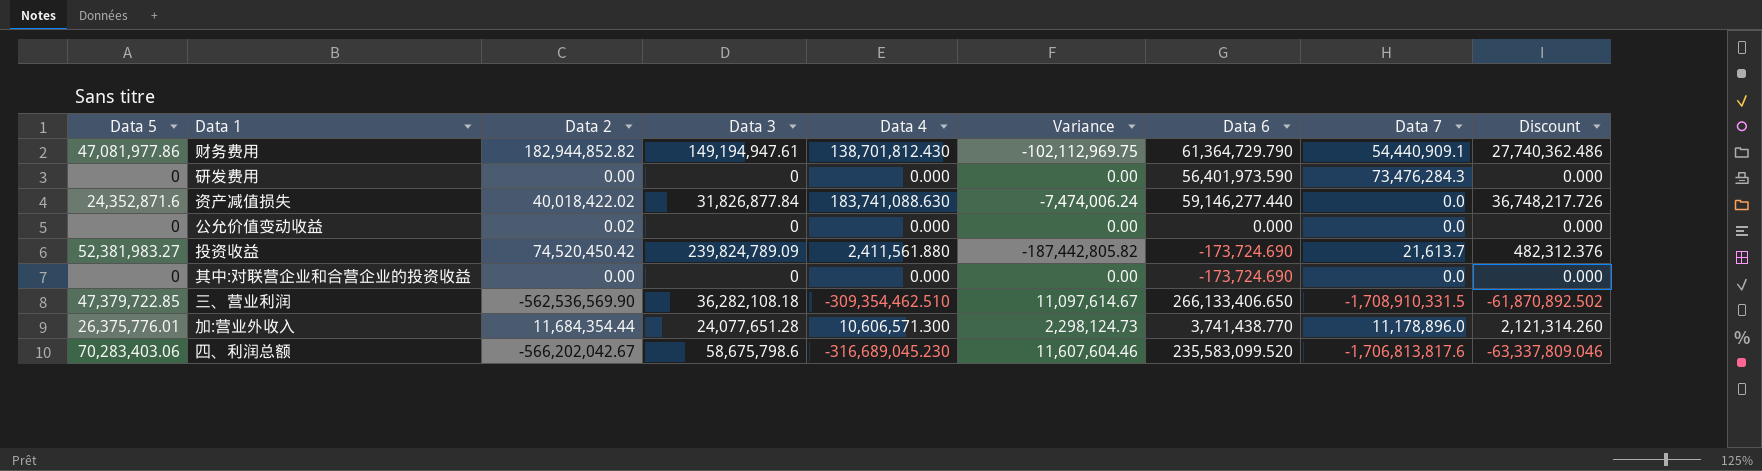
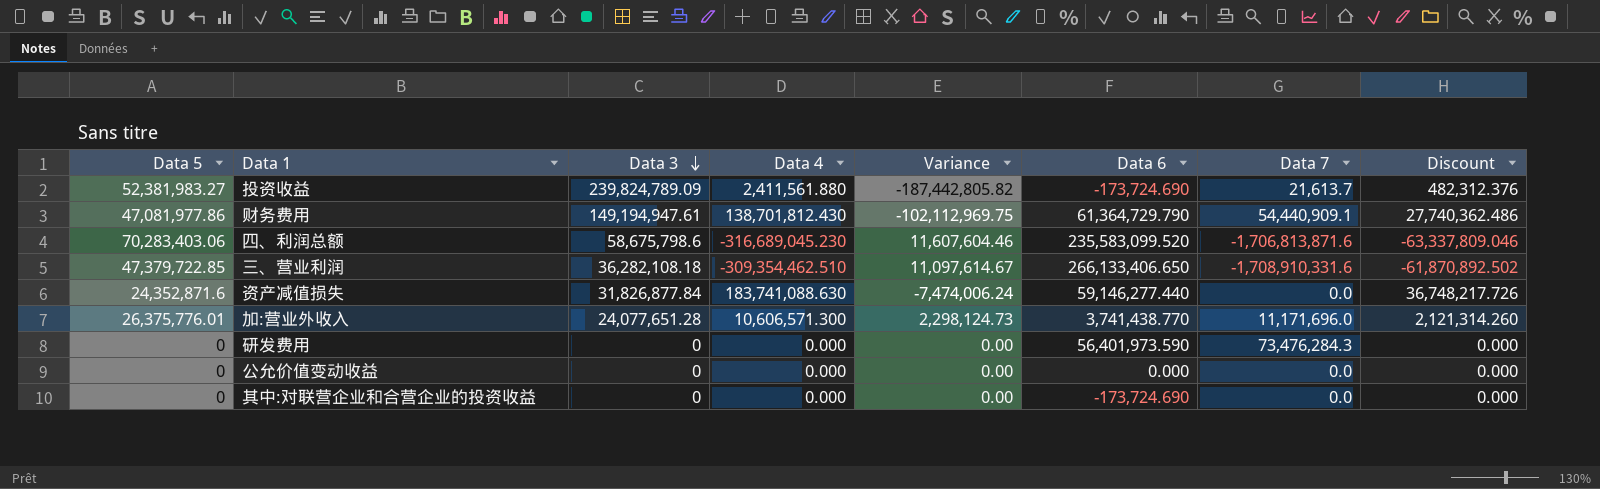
row order: none -> Data 3 descending
column Data 2 | position: 3 -> none
四、利润总额 | Data 7: -1,706,813,817.6 -> -1,706,813,871.6
三、营业利润 | Data 7: -1,708,910,331.5 -> -1,708,910,331.6
加:营业外收入 | Data 7: 11,178,896.0 -> 11,171,696.0

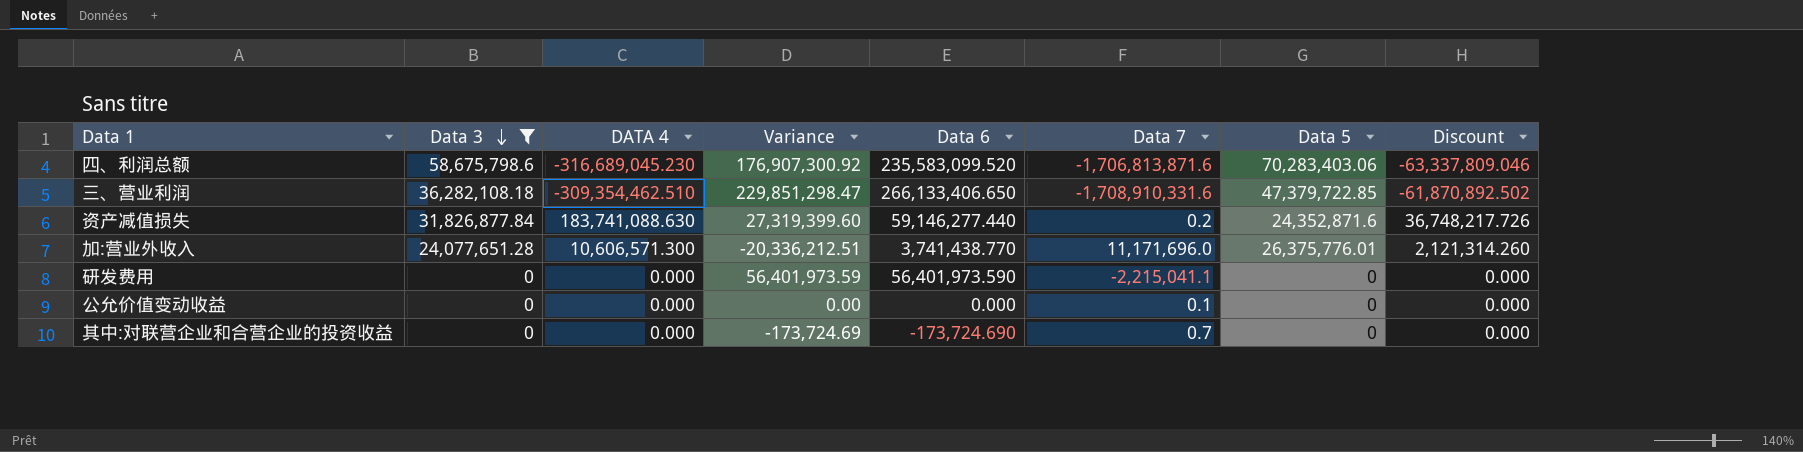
filter: none -> Data 3 <= 58,675,798.6
column name: Data 4 -> DATA 4
column Variance | formula: [Data 5] - [Data 3] -> [Data 6] - [Data 3]
column Data 5 | position: 1 -> 7
资产减值损失 | Data 7: 0.0 -> 0.2
研发费用 | Data 7: 73,476,284.3 -> -2,215,041.1
公允价值变动收益 | Data 7: 0.0 -> 0.1
其中:对联营企业和合营企业的投资收益 | Data 7: 0.0 -> 0.7

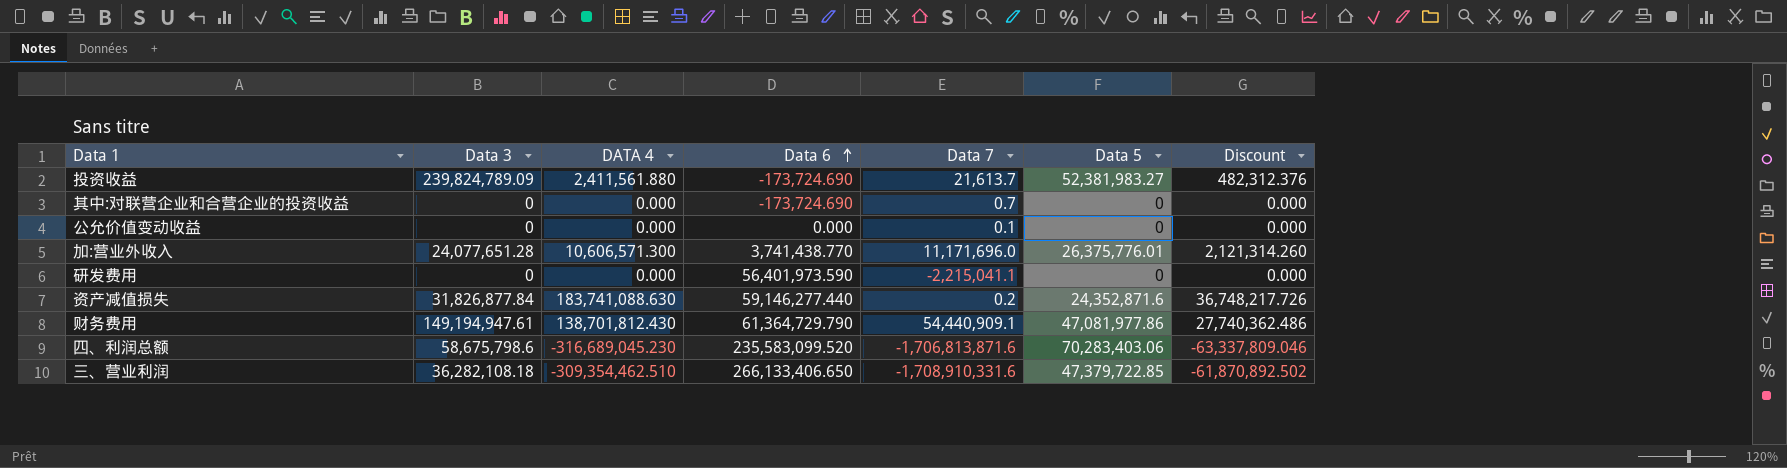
filter: Data 3 <= 58,675,798.6 -> none
row order: Data 3 descending -> Data 6 ascending
column Variance | formula: [Data 6] - [Data 3] -> none

